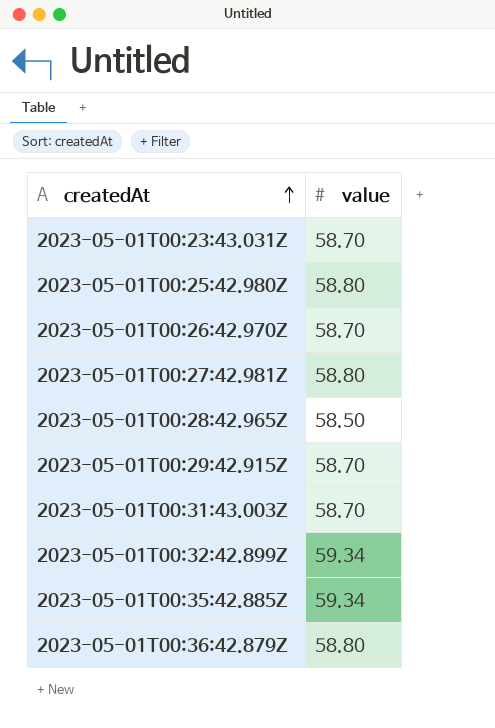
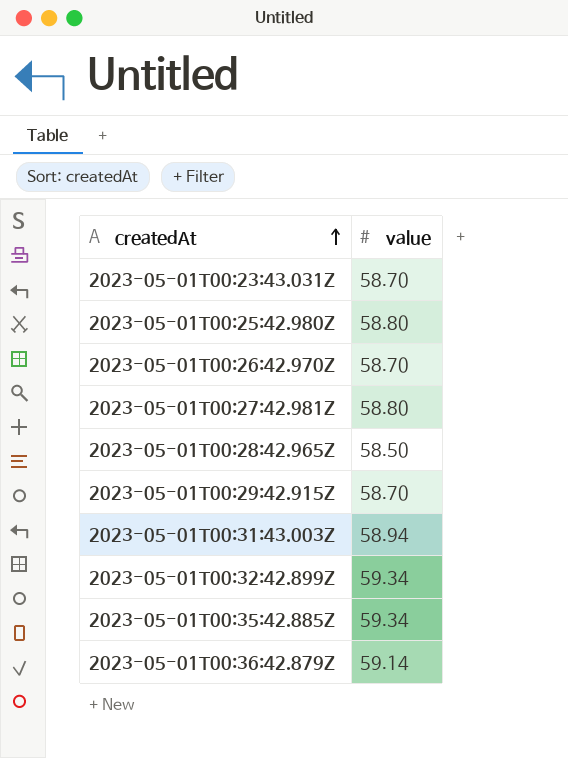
2023-05-01T00:31:43.003Z | value: 58.70 -> 58.94
2023-05-01T00:36:42.879Z | value: 58.80 -> 59.14

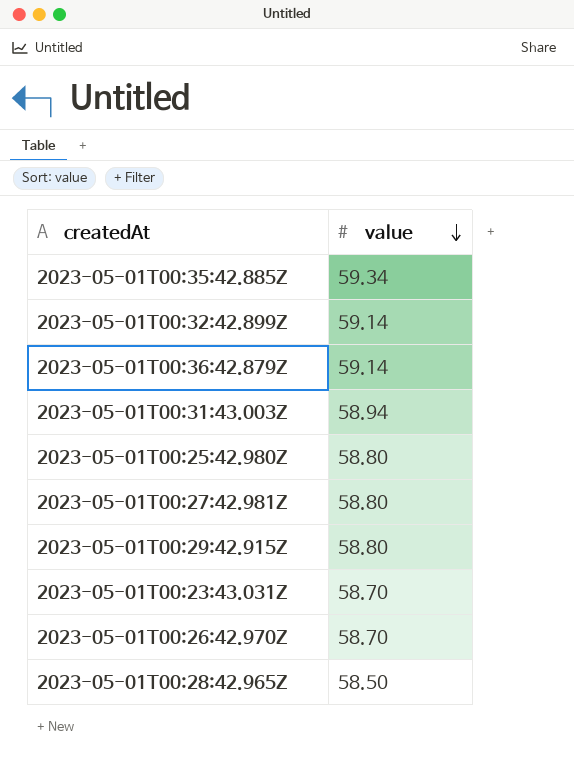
row order: createdAt ascending -> value descending
2023-05-01T00:32:42.899Z | value: 59.34 -> 59.14
2023-05-01T00:29:42.915Z | value: 58.70 -> 58.80

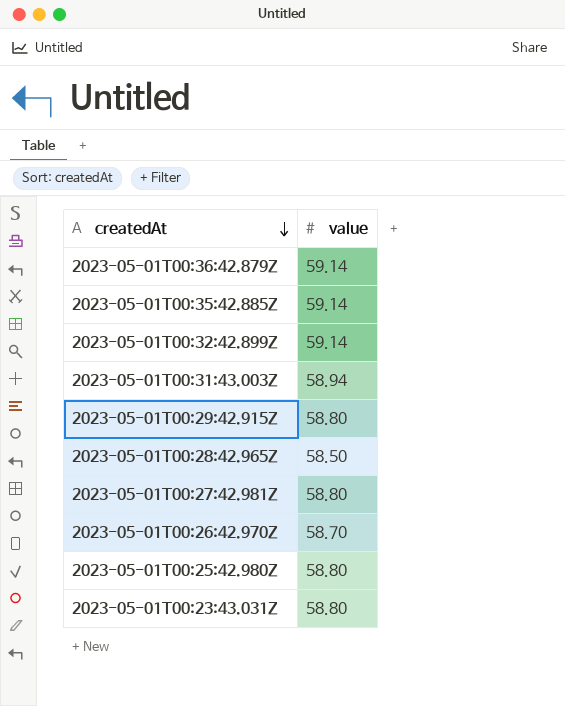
row order: value descending -> createdAt descending
2023-05-01T00:35:42.885Z | value: 59.34 -> 59.14
2023-05-01T00:23:43.031Z | value: 58.70 -> 58.80

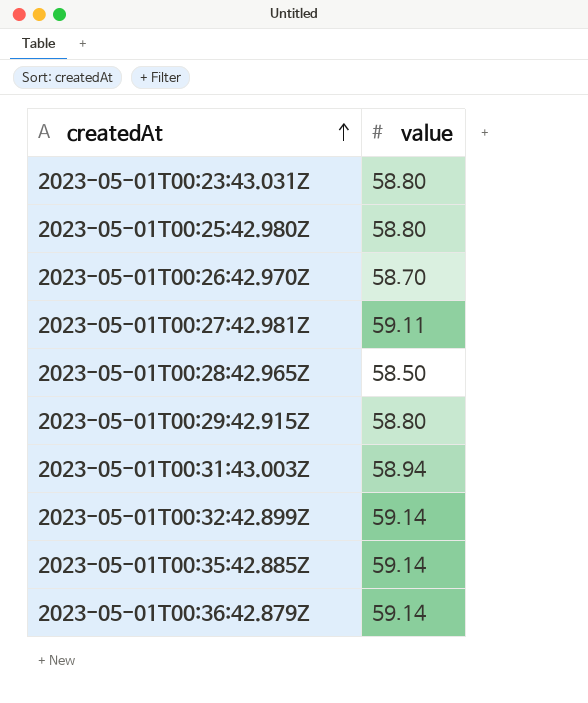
row order: createdAt descending -> createdAt ascending
2023-05-01T00:27:42.981Z | value: 58.80 -> 59.11

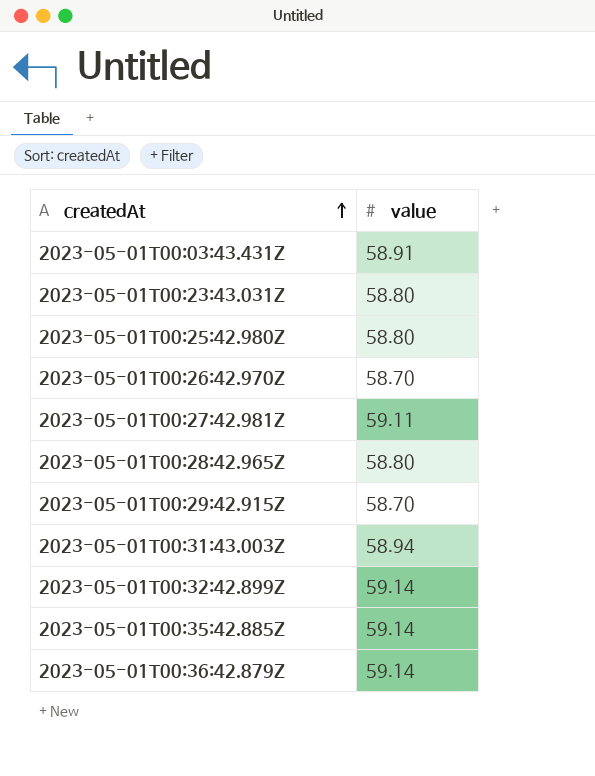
row 2023-05-01T00:03:43.431Z: none -> 58.91
2023-05-01T00:28:42.965Z | value: 58.50 -> 58.80
2023-05-01T00:29:42.915Z | value: 58.80 -> 58.70

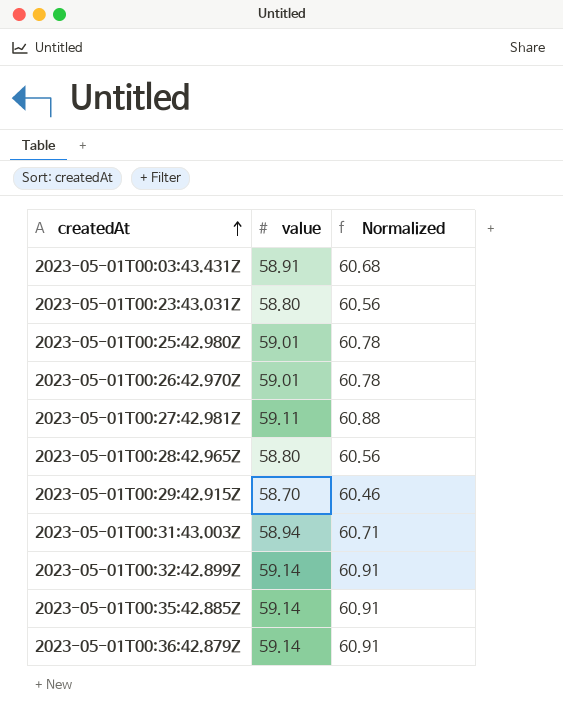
column Normalized | formula: none -> [value] * 1.03
2023-05-01T00:25:42.980Z | value: 58.80 -> 59.01
2023-05-01T00:26:42.970Z | value: 58.70 -> 59.01

